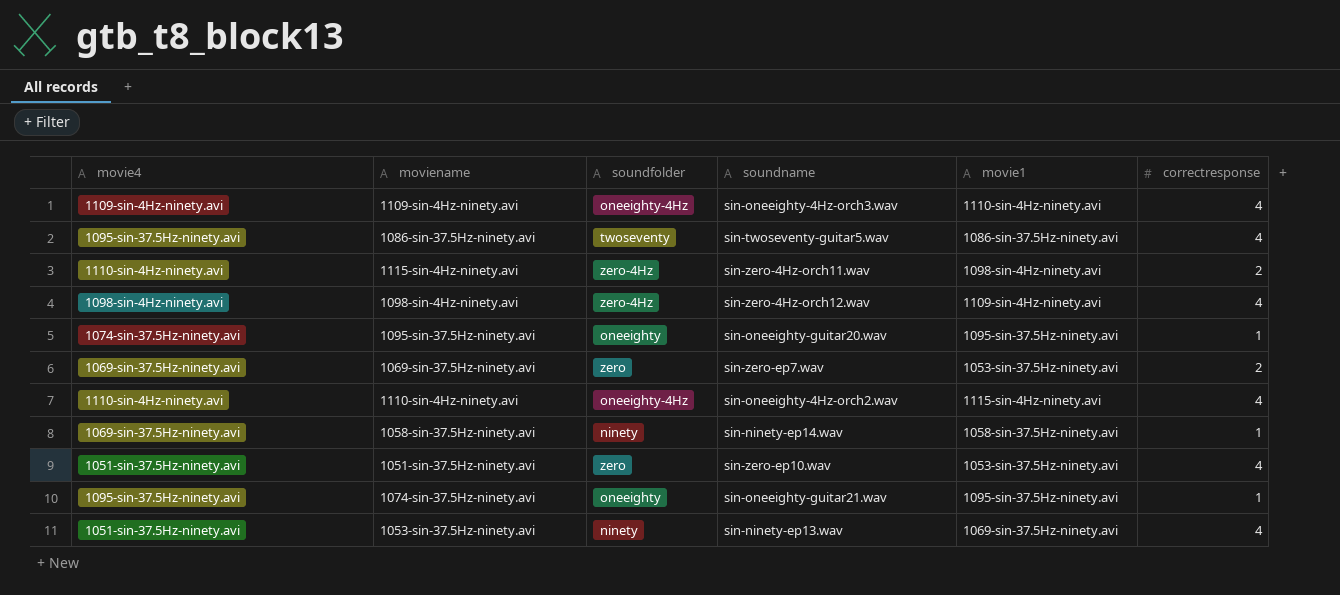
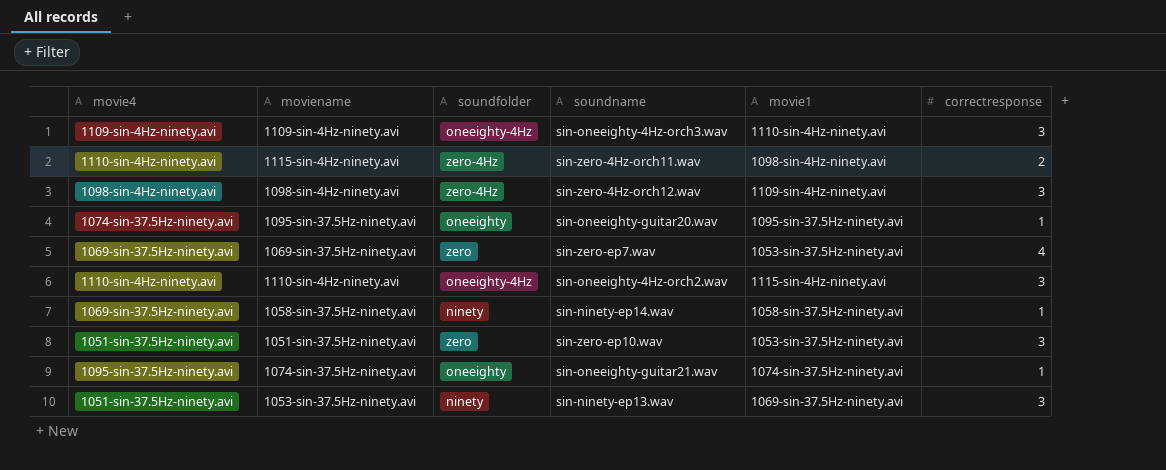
row 1086-sin-37.5Hz-ninety.avi: 1095-sin-37.5Hz-ninety.avi | twoseventy | sin-twoseventy-guitar5.wav | 1086-sin-37.5Hz-ninety.avi | 4 -> none
1109-sin-4Hz-ninety.avi | correctresponse: 4 -> 3
1098-sin-4Hz-ninety.avi | correctresponse: 4 -> 3
1069-sin-37.5Hz-ninety.avi | correctresponse: 2 -> 4
1110-sin-4Hz-ninety.avi | correctresponse: 4 -> 3
1051-sin-37.5Hz-ninety.avi | correctresponse: 4 -> 3
1074-sin-37.5Hz-ninety.avi | movie1: 1095-sin-37.5Hz-ninety.avi -> 1074-sin-37.5Hz-ninety.avi
1053-sin-37.5Hz-ninety.avi | correctresponse: 4 -> 3

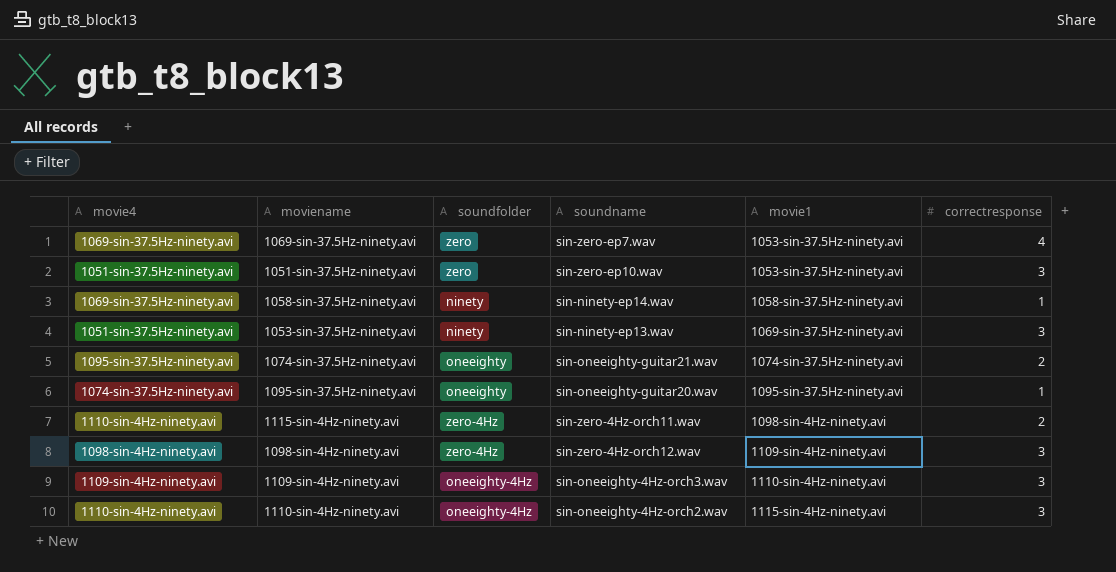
row order: none -> movie1 ascending
1074-sin-37.5Hz-ninety.avi | correctresponse: 1 -> 2

